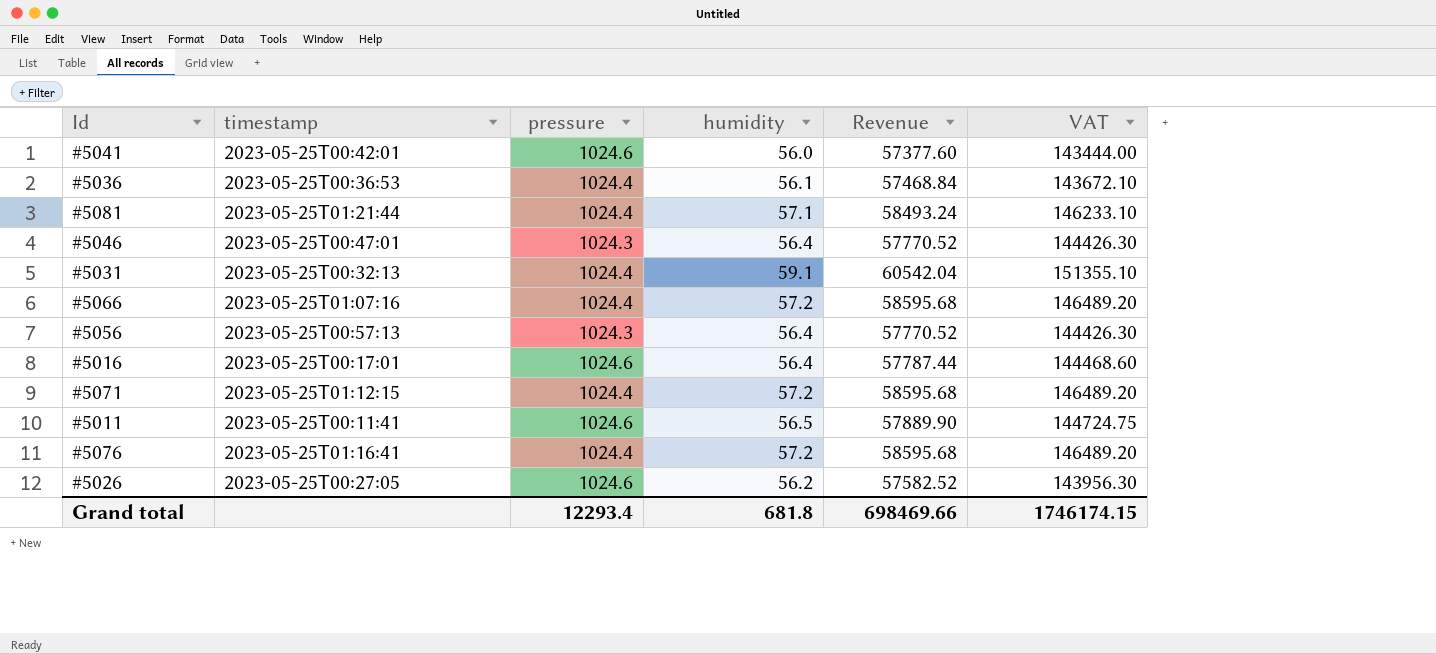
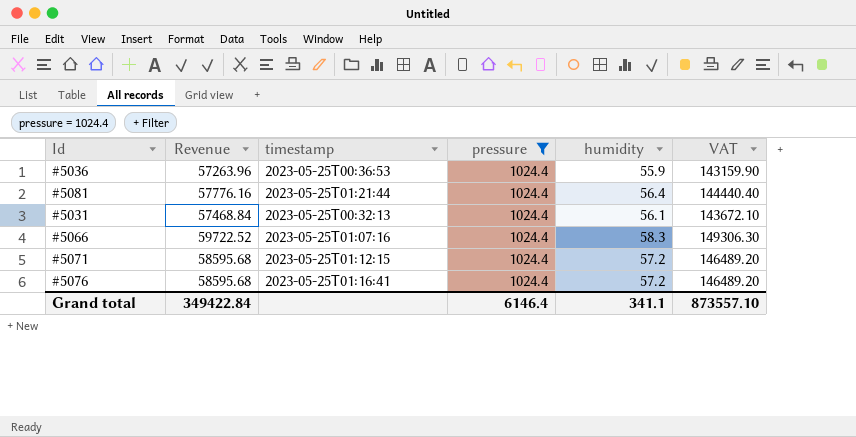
filter: none -> pressure = 1024.4
column Revenue | position: 5 -> 2
#5036 | Revenue: 57468.84 -> 57263.96
#5036 | humidity: 56.1 -> 55.9
#5036 | VAT: 143672.10 -> 143159.90
#5081 | Revenue: 58493.24 -> 57776.16
#5081 | humidity: 57.1 -> 56.4
#5081 | VAT: 146233.10 -> 144440.40
#5031 | Revenue: 60542.04 -> 57468.84
#5031 | humidity: 59.1 -> 56.1
#5031 | VAT: 151355.10 -> 143672.10
#5066 | Revenue: 58595.68 -> 59722.52
#5066 | humidity: 57.2 -> 58.3
#5066 | VAT: 146489.20 -> 149306.30
Grand total | Revenue: 698469.66 -> 349422.84
Grand total | pressure: 12293.4 -> 6146.4
Grand total | humidity: 681.8 -> 341.1
Grand total | VAT: 1746174.15 -> 873557.10

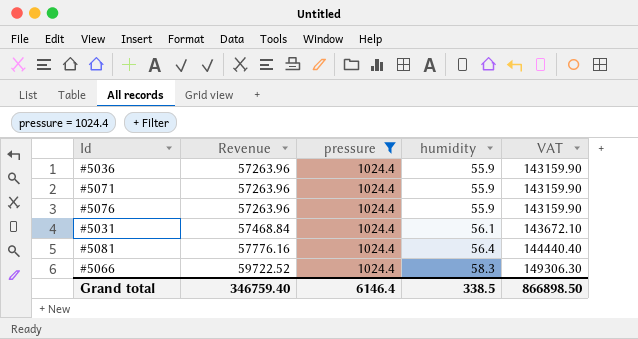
row order: none -> Revenue ascending
column timestamp | position: 3 -> none
#5071 | Revenue: 58595.68 -> 57263.96
#5071 | humidity: 57.2 -> 55.9
#5071 | VAT: 146489.20 -> 143159.90
#5076 | Revenue: 58595.68 -> 57263.96
#5076 | humidity: 57.2 -> 55.9
#5076 | VAT: 146489.20 -> 143159.90
Grand total | Revenue: 349422.84 -> 346759.40
Grand total | humidity: 341.1 -> 338.5
Grand total | VAT: 873557.10 -> 866898.50

